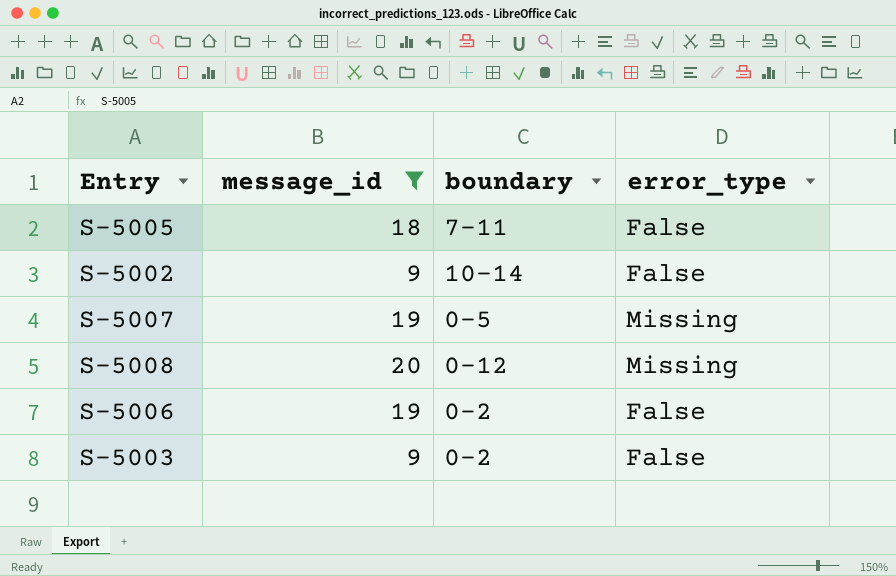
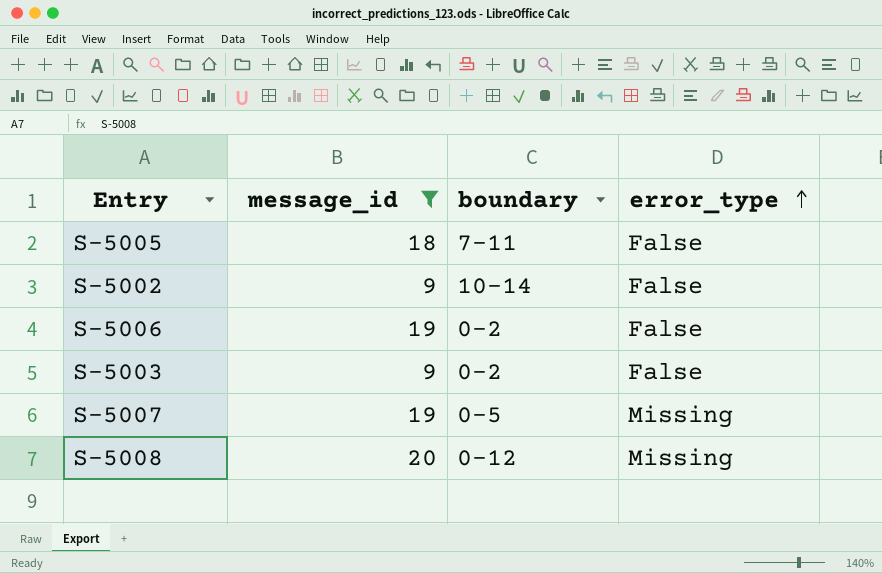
row order: none -> error_type ascending

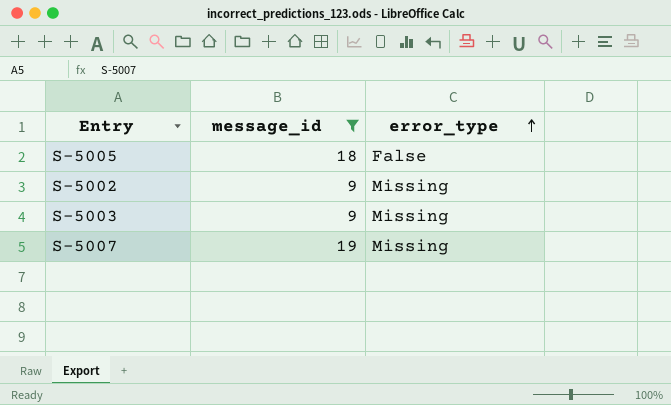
column boundary | position: 3 -> none
row S-5006: 19 | 0-2 | False -> none
row S-5008: 20 | 0-12 | Missing -> none
S-5002 | error_type: False -> Missing
S-5003 | error_type: False -> Missing

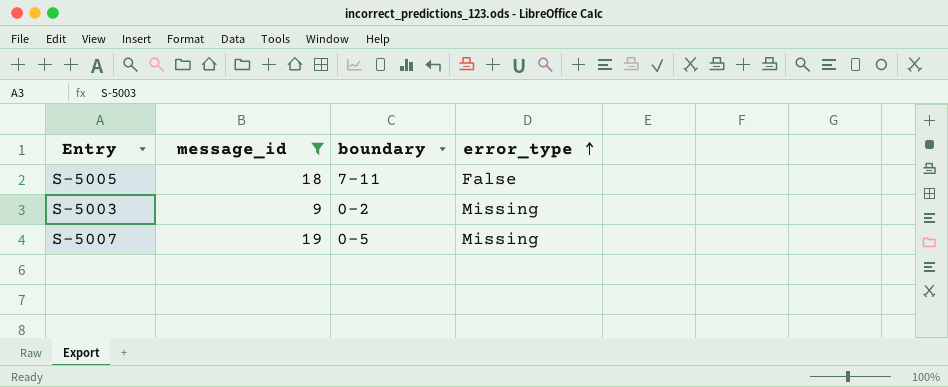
column boundary | position: none -> 3
row S-5002: 9 | Missing -> none

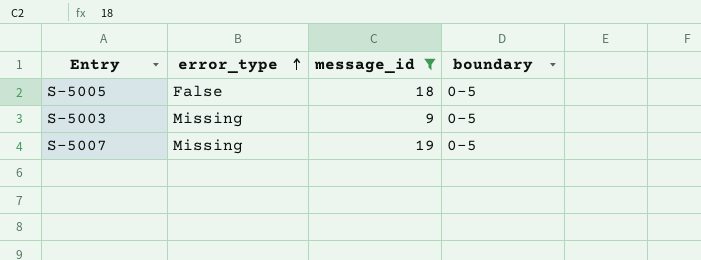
column error_type | position: 4 -> 2
S-5005 | boundary: 7-11 -> 0-5
S-5003 | boundary: 0-2 -> 0-5

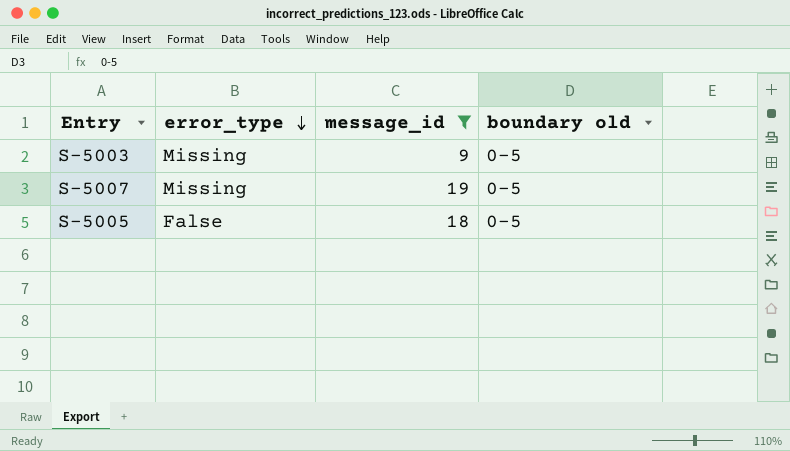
row order: error_type ascending -> error_type descending
column name: boundary -> boundary old

